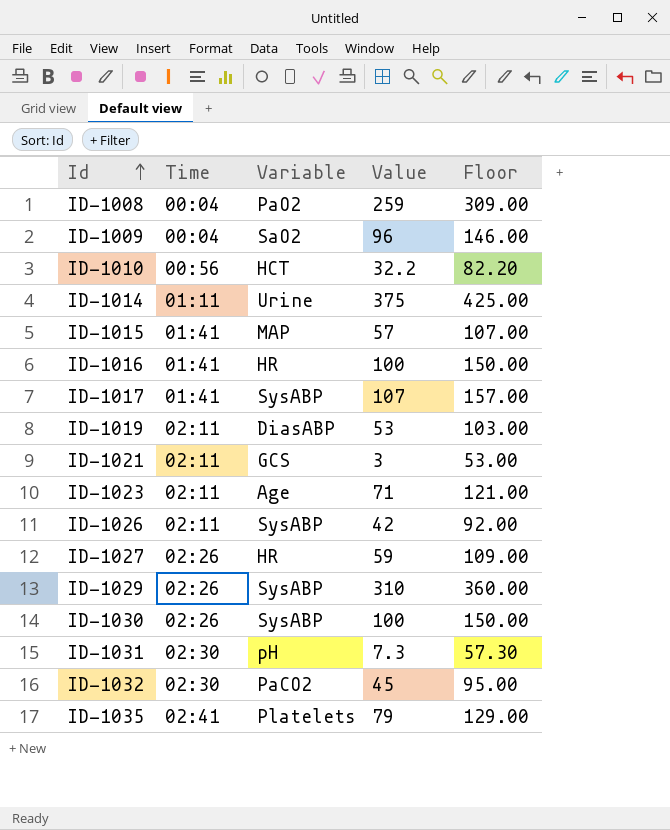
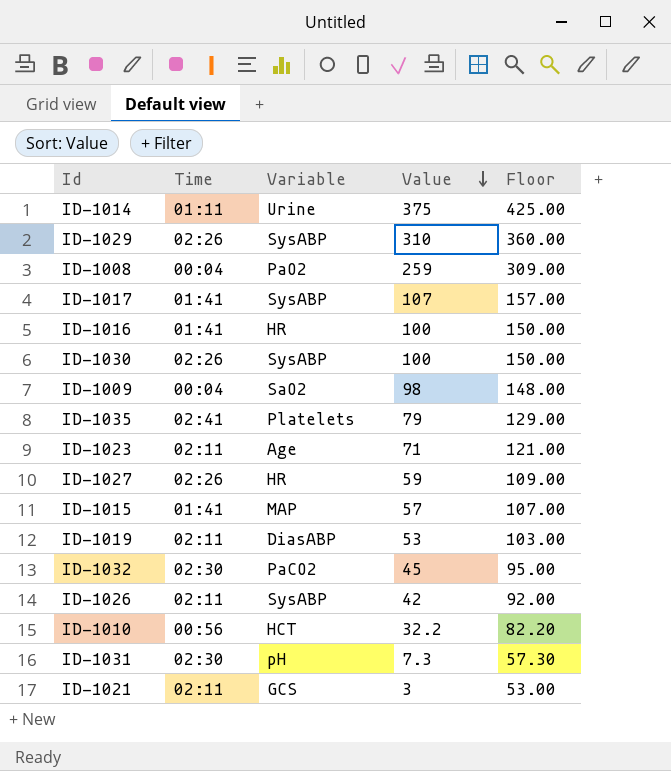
row order: Id ascending -> Value descending
ID-1009 | Value: 96 -> 98
ID-1009 | Floor: 146.00 -> 148.00

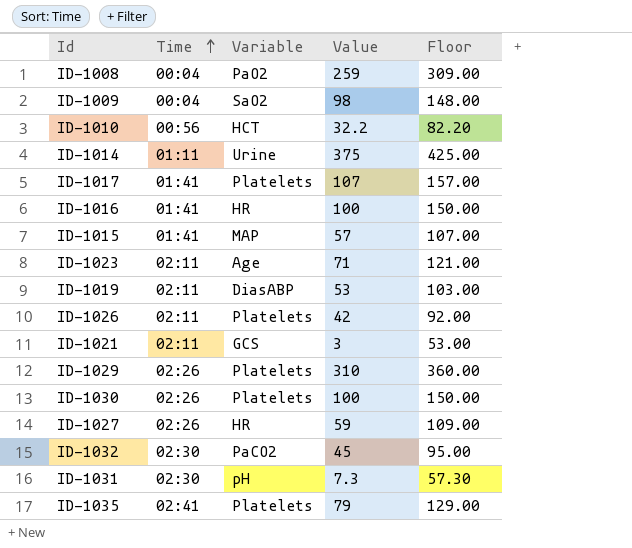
row order: Value descending -> Time ascending
ID-1017 | Variable: SysABP -> Platelets
ID-1026 | Variable: SysABP -> Platelets
ID-1029 | Variable: SysABP -> Platelets
ID-1030 | Variable: SysABP -> Platelets

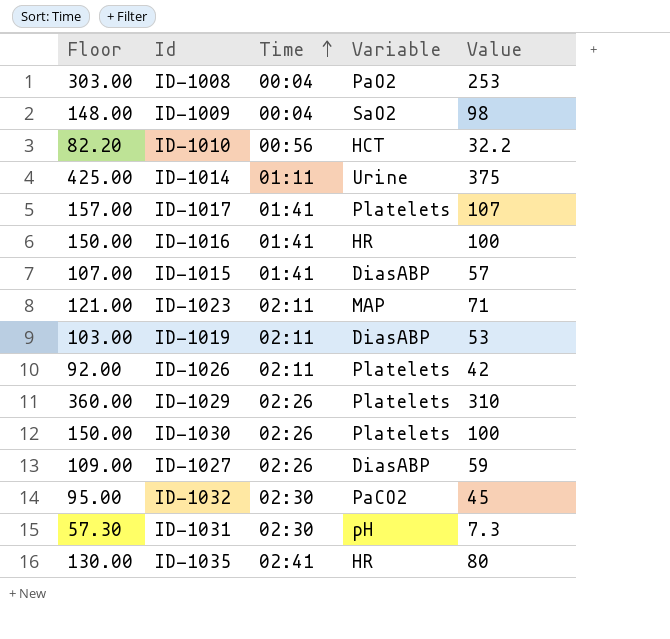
column Floor | position: 5 -> 1
row ID-1021: 02:11 | GCS | 3 | 53.00 -> none
ID-1008 | Floor: 309.00 -> 303.00
ID-1008 | Value: 259 -> 253
ID-1015 | Variable: MAP -> DiasABP
ID-1023 | Variable: Age -> MAP
ID-1027 | Variable: HR -> DiasABP
ID-1035 | Floor: 129.00 -> 130.00
ID-1035 | Variable: Platelets -> HR
ID-1035 | Value: 79 -> 80

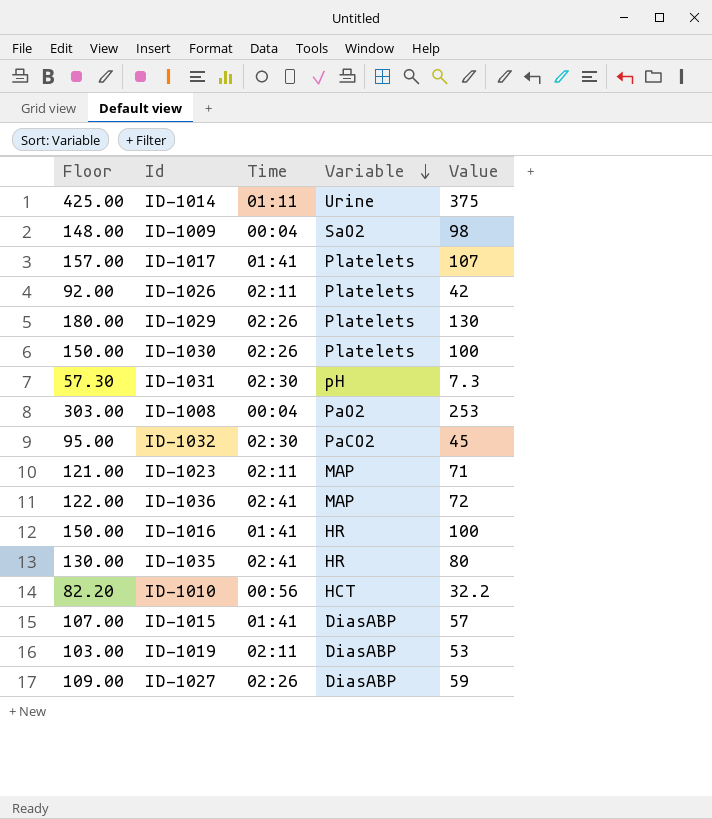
row order: Time ascending -> Variable descending
ID-1029 | Floor: 360.00 -> 180.00
ID-1029 | Value: 310 -> 130
row ID-1036: none -> 122.00 | 02:41 | MAP | 72

